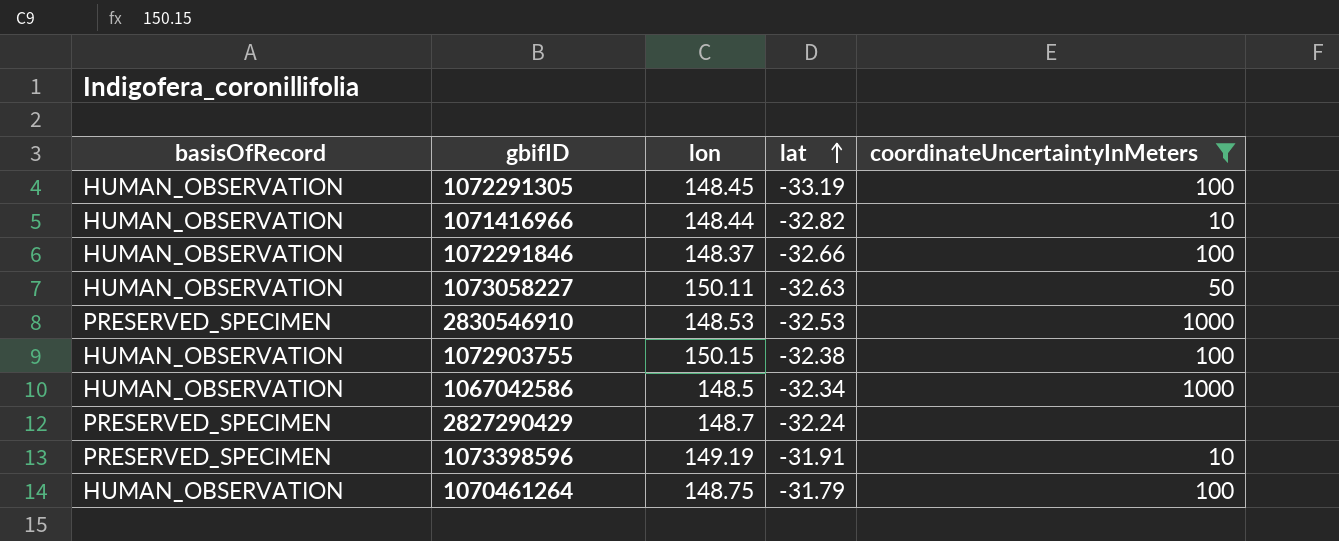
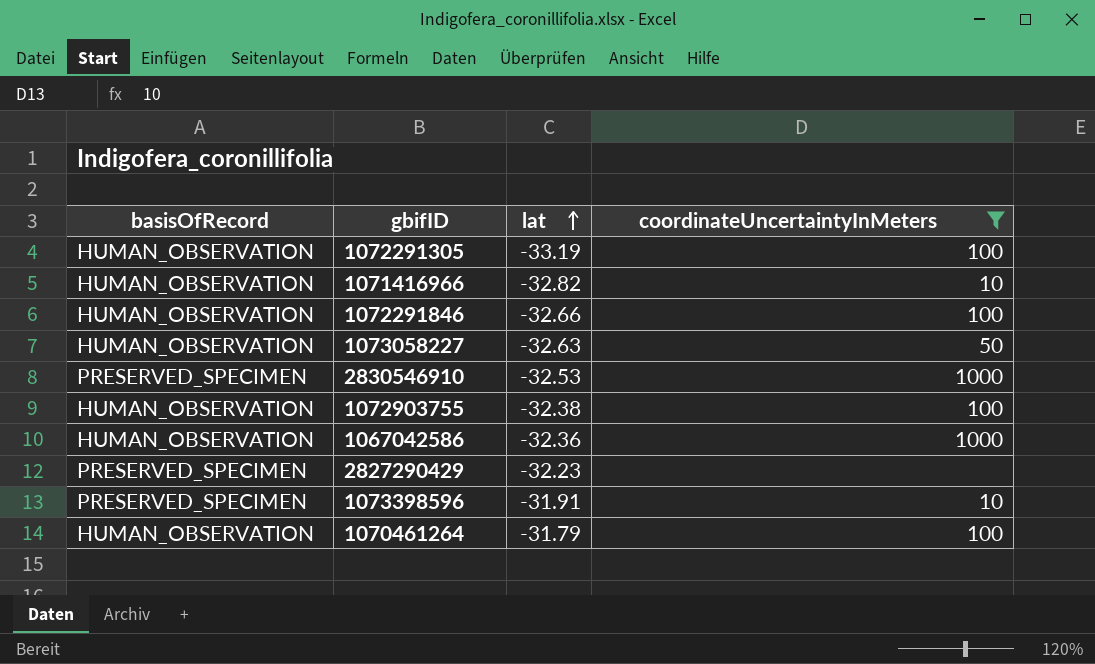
column lon | position: 3 -> none
1067042586 | lat: -32.34 -> -32.36
2827290429 | lat: -32.24 -> -32.23

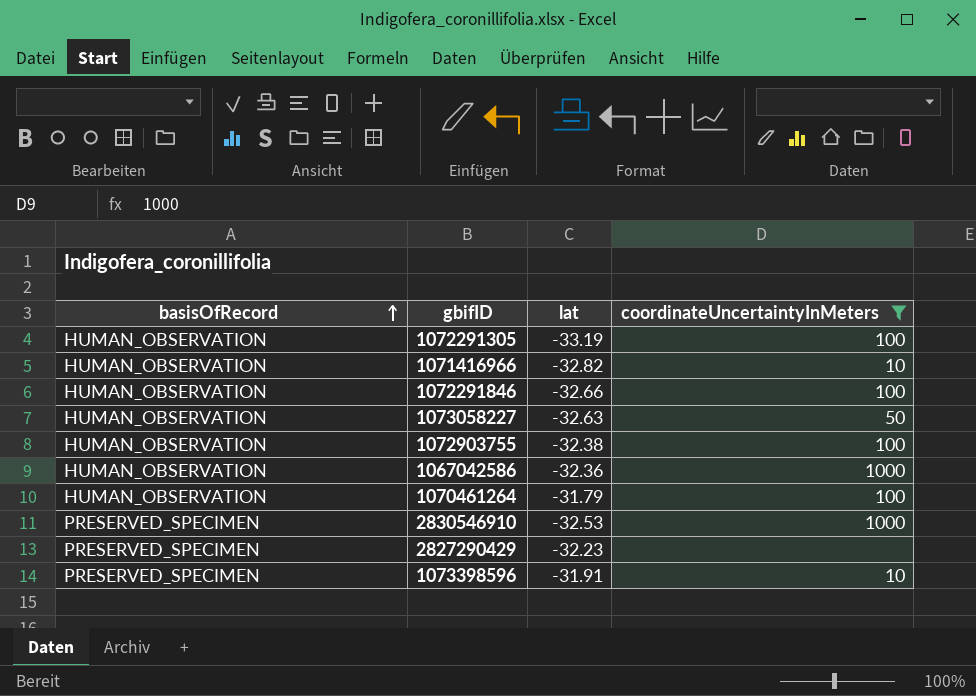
row order: lat ascending -> basisOfRecord ascending

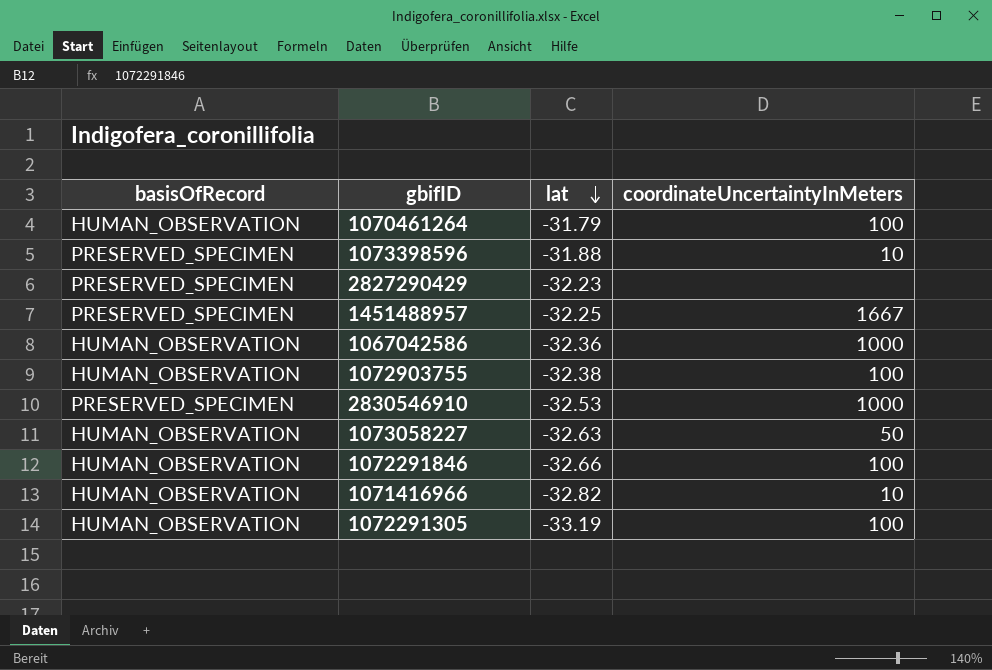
filter: coordinateUncertaintyInMeters != 1667 -> none
row order: basisOfRecord ascending -> lat descending
1073398596 | lat: -31.91 -> -31.88

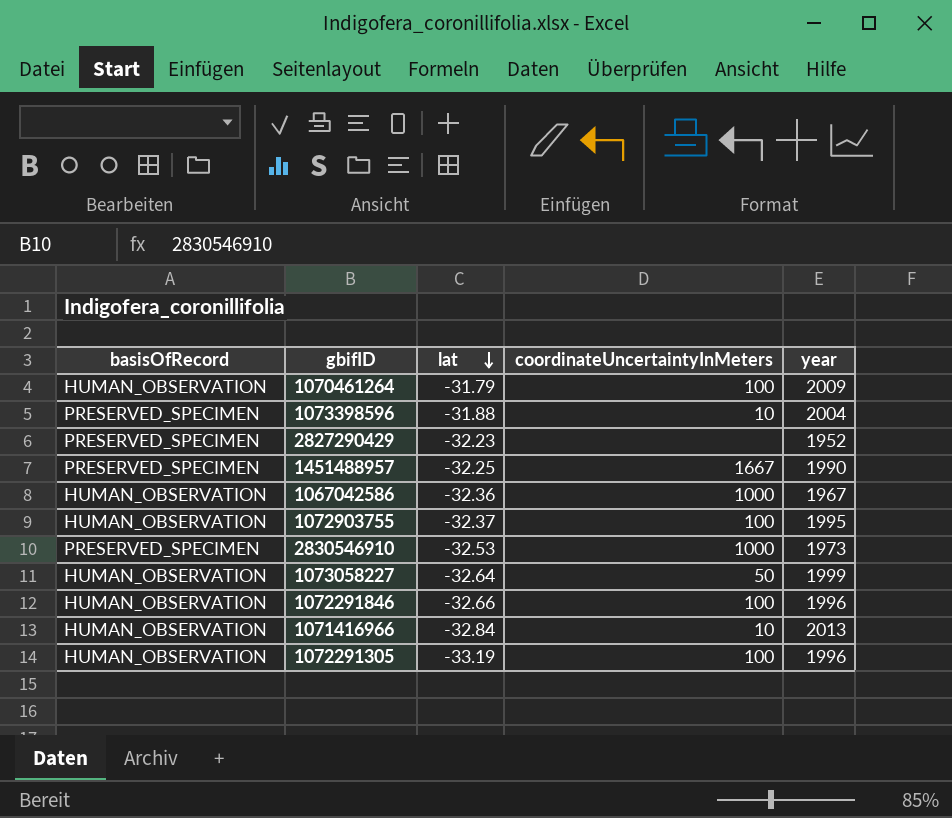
column year | position: none -> 5
1072903755 | lat: -32.38 -> -32.37
1073058227 | lat: -32.63 -> -32.64
1071416966 | lat: -32.82 -> -32.84

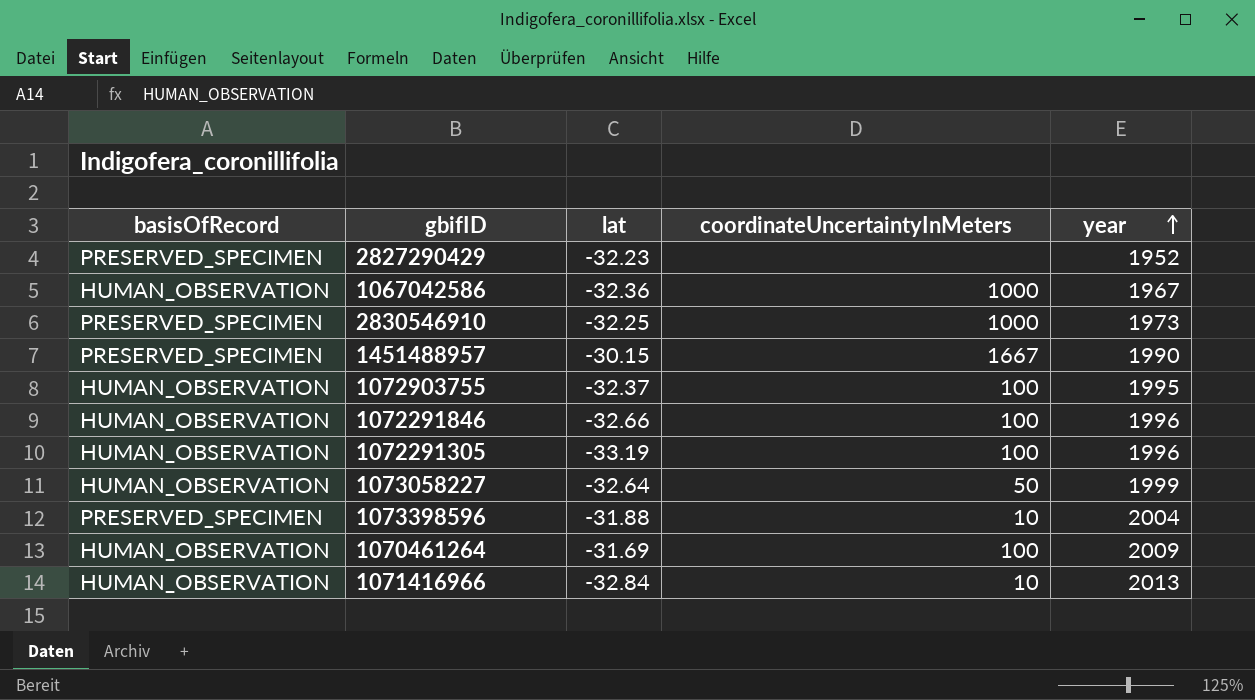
row order: lat descending -> year ascending
2830546910 | lat: -32.53 -> -32.25
1451488957 | lat: -32.25 -> -30.15
1070461264 | lat: -31.79 -> -31.69

